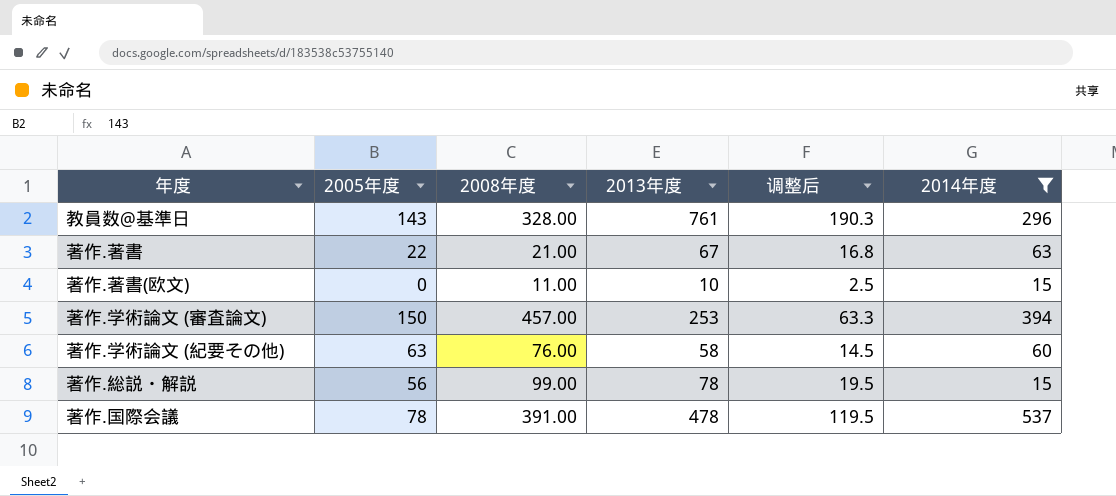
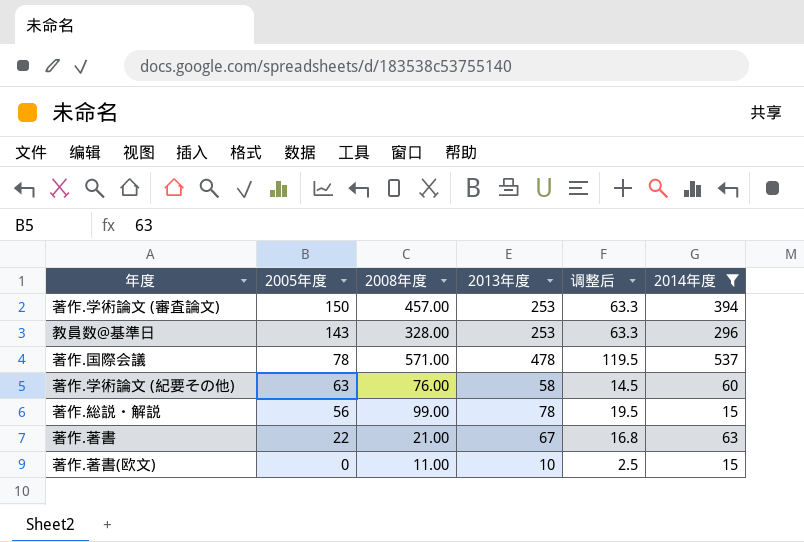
row order: none -> 2005年度 descending
教員数@基準日 | 2013年度: 761 -> 253
教員数@基準日 | 调整后: 190.3 -> 63.3
著作.国際会議 | 2008年度: 391.00 -> 571.00

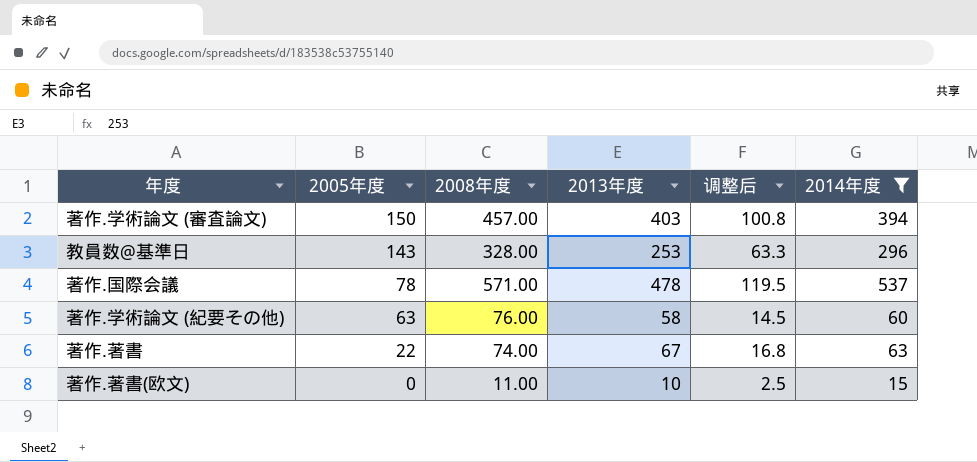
row 著作.総説・解説: 56 | 99.00 | 78 | 19.5 | 15 -> none
著作.学術論文 (審査論文) | 2013年度: 253 -> 403
著作.学術論文 (審査論文) | 调整后: 63.3 -> 100.8
著作.著書 | 2008年度: 21.00 -> 74.00

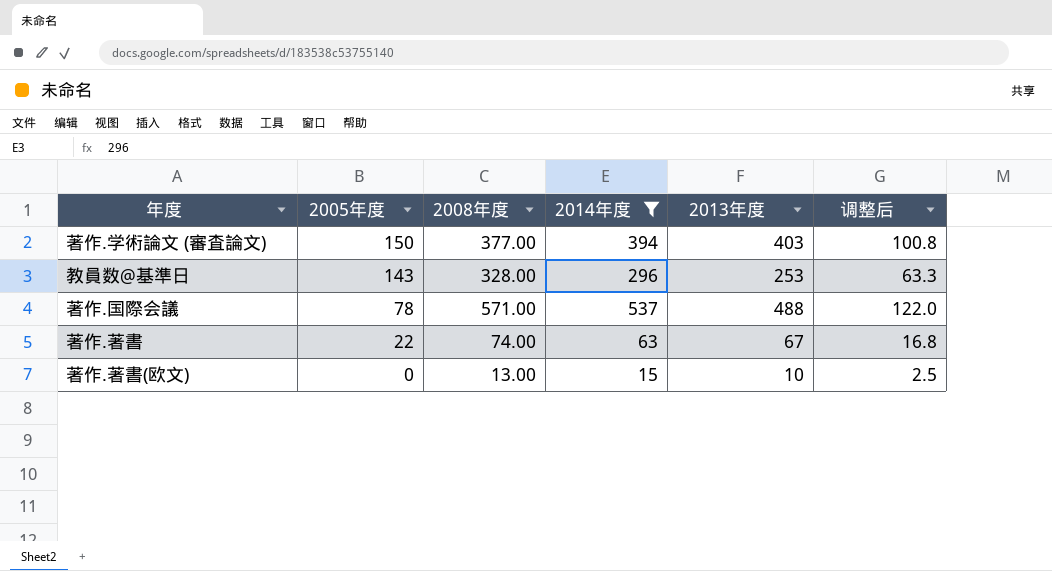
column 2014年度 | position: 6 -> 4
row 著作.学術論文 (紀要その他): 63 | 76.00 | 58 | 14.5 | 60 -> none
著作.学術論文 (審査論文) | 2008年度: 457.00 -> 377.00
著作.国際会議 | 2013年度: 478 -> 488
著作.国際会議 | 调整后: 119.5 -> 122.0
著作.著書(欧文) | 2008年度: 11.00 -> 13.00

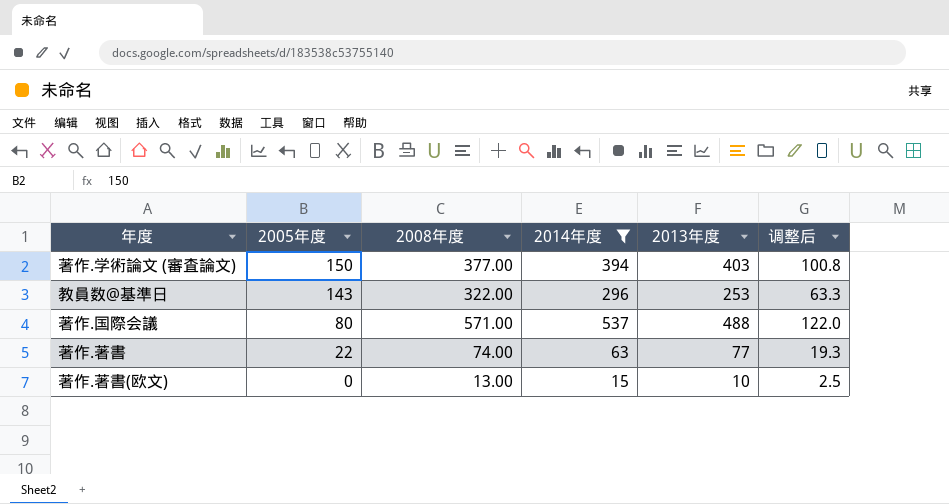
教員数@基準日 | 2008年度: 328.00 -> 322.00
著作.国際会議 | 2005年度: 78 -> 80
著作.著書 | 2013年度: 67 -> 77
著作.著書 | 调整后: 16.8 -> 19.3

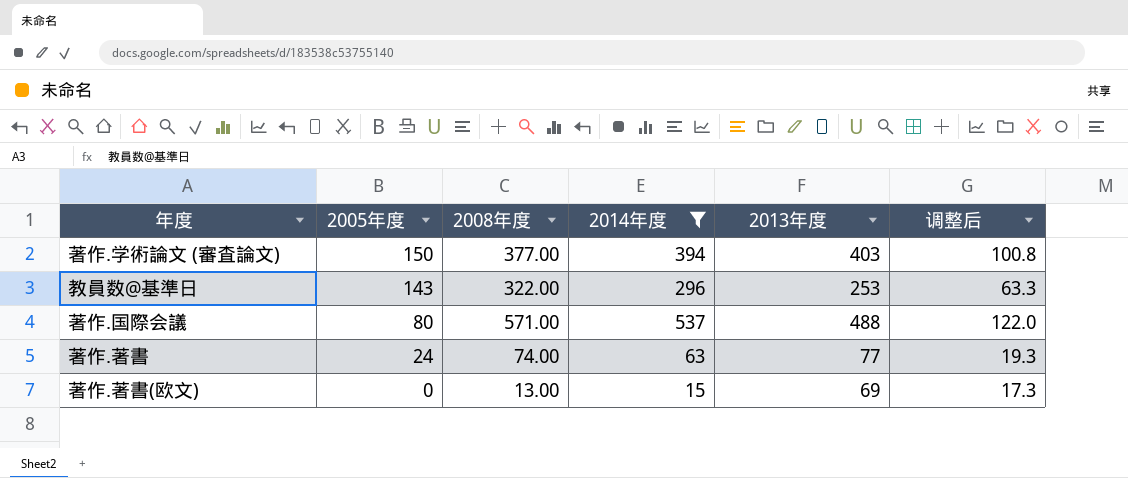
著作.著書 | 2005年度: 22 -> 24
著作.著書(欧文) | 2013年度: 10 -> 69
著作.著書(欧文) | 调整后: 2.5 -> 17.3

